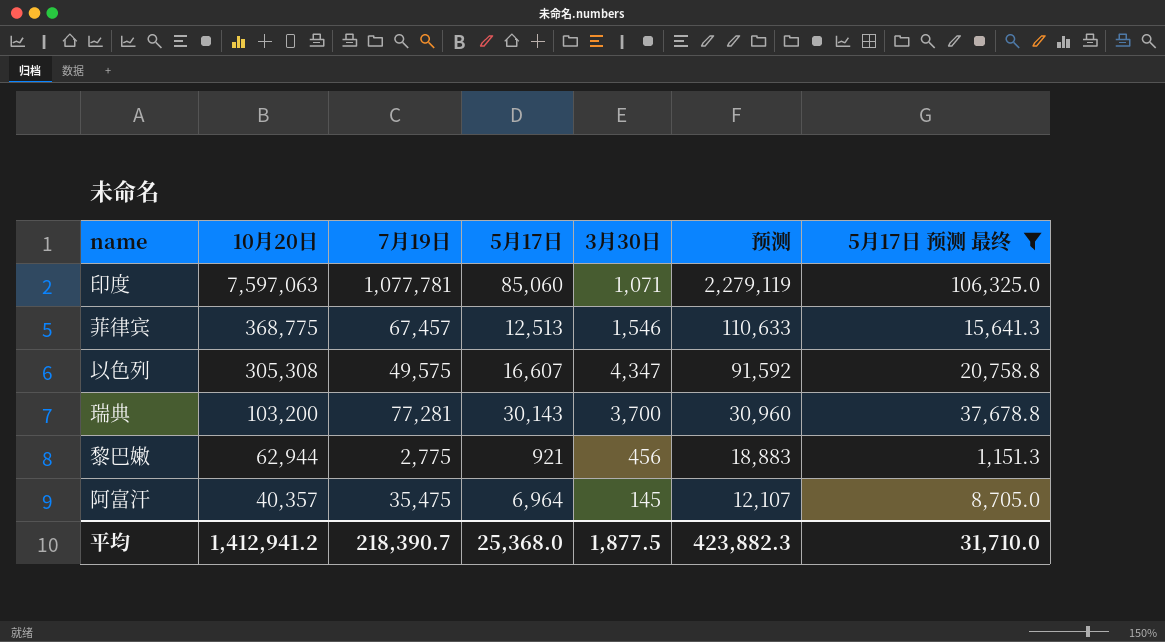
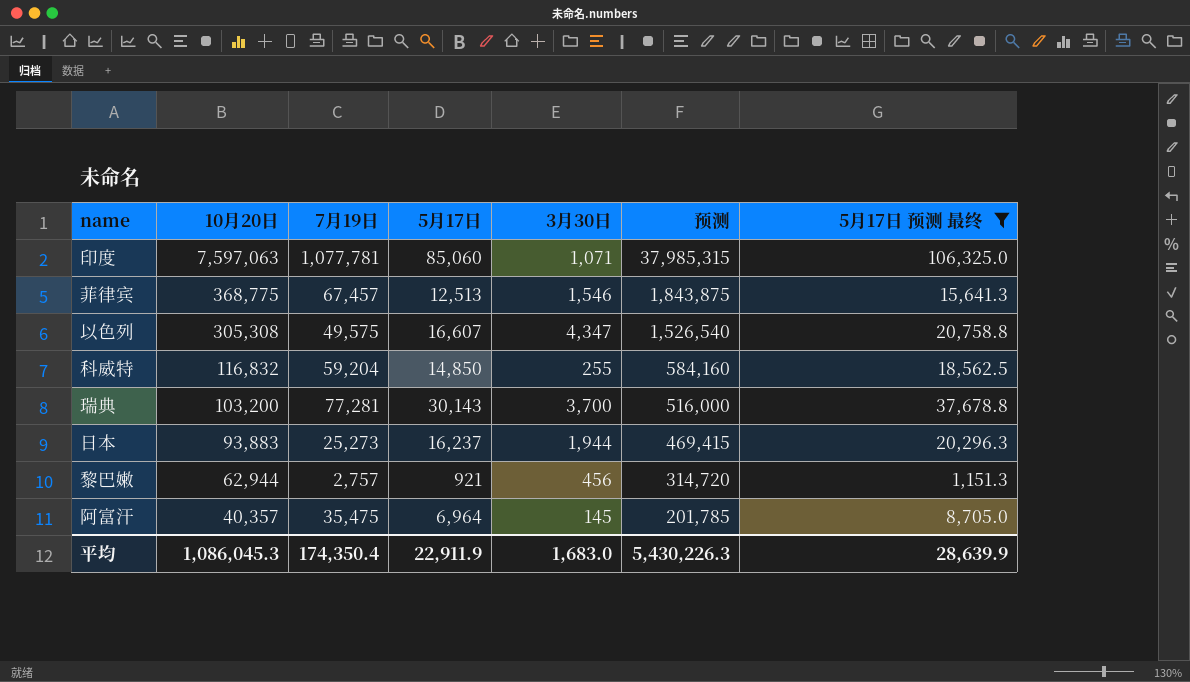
column 预测 | formula: [10月20日] * 0.3 -> [10月20日] * 5
row 科威特: none -> 116,832 | 59,204 | 14,850 | 255 | 584,160 | 18,562.5
row 日本: none -> 93,883 | 25,273 | 16,237 | 1,944 | 469,415 | 20,296.3
黎巴嫩 | 7月19日: 2,775 -> 2,757
平均 | 10月20日: 1,412,941.2 -> 1,086,045.3
平均 | 7月19日: 218,390.7 -> 174,350.4
平均 | 5月17日: 25,368.0 -> 22,911.9
平均 | 3月30日: 1,877.5 -> 1,683.0
平均 | 预测: 423,882.3 -> 5,430,226.3
平均 | 5月17日 预测 最终: 31,710.0 -> 28,639.9

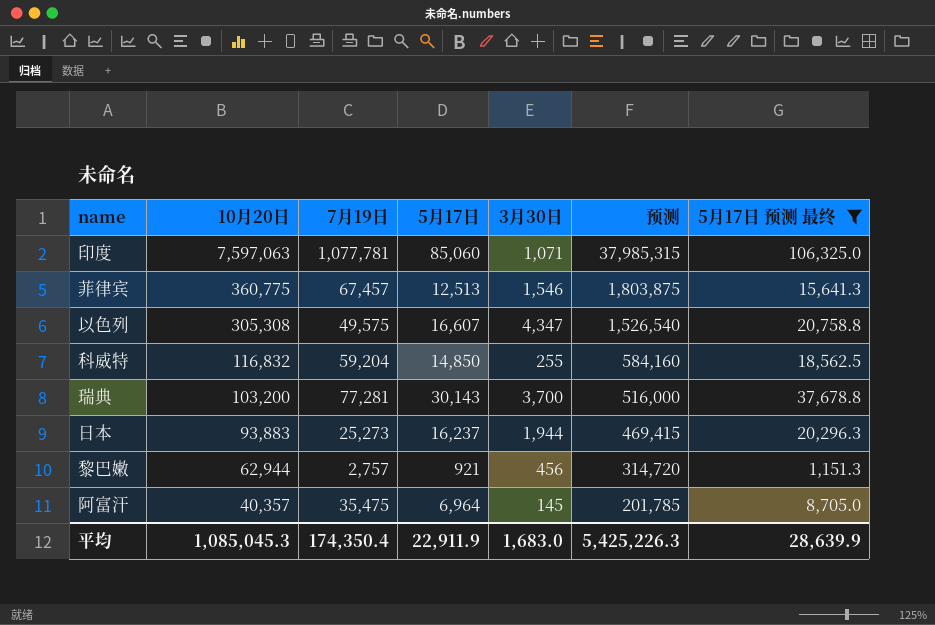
菲律宾 | 10月20日: 368,775 -> 360,775
菲律宾 | 预测: 1,843,875 -> 1,803,875
平均 | 10月20日: 1,086,045.3 -> 1,085,045.3
平均 | 预测: 5,430,226.3 -> 5,425,226.3

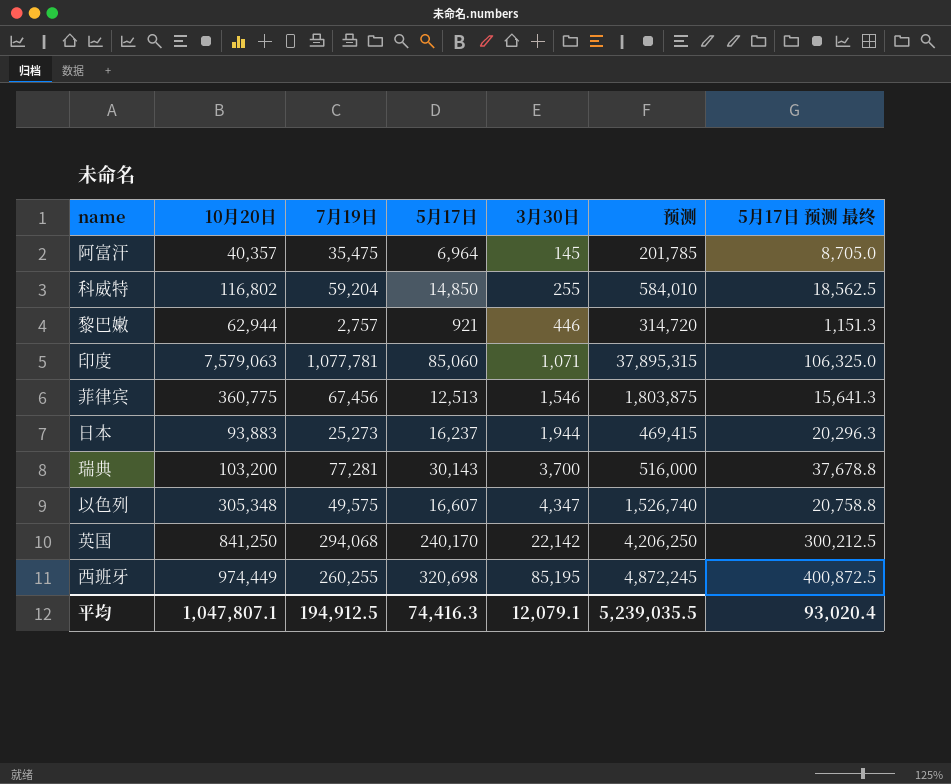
filter: 5月17日 预测 最终 <= 106,325.0 -> none
row order: 10月20日 descending -> 3月30日 ascending
科威特 | 10月20日: 116,832 -> 116,802
科威特 | 预测: 584,160 -> 584,010
黎巴嫩 | 3月30日: 456 -> 446
印度 | 10月20日: 7,597,063 -> 7,579,063
印度 | 预测: 37,985,315 -> 37,895,315
菲律宾 | 7月19日: 67,457 -> 67,456
以色列 | 10月20日: 305,308 -> 305,348
以色列 | 预测: 1,526,540 -> 1,526,740
平均 | 10月20日: 1,085,045.3 -> 1,047,807.1
平均 | 7月19日: 174,350.4 -> 194,912.5
平均 | 5月17日: 22,911.9 -> 74,416.3
平均 | 3月30日: 1,683.0 -> 12,079.1
平均 | 预测: 5,425,226.3 -> 5,239,035.5
平均 | 5月17日 预测 最终: 28,639.9 -> 93,020.4

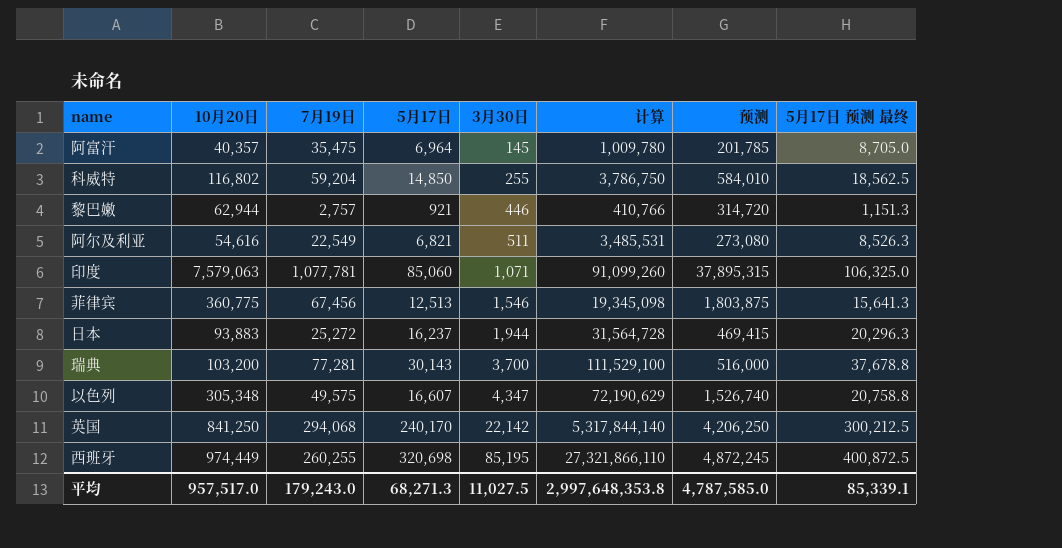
column 计算 | formula: none -> [5月17日] * [3月30日]
row 阿尔及利亚: none -> 54,616 | 22,549 | 6,821 | 511 | 3,485,531 | 273,080 | 8,526.3
日本 | 7月19日: 25,273 -> 25,272
平均 | 10月20日: 1,047,807.1 -> 957,517.0
平均 | 7月19日: 194,912.5 -> 179,243.0
平均 | 5月17日: 74,416.3 -> 68,271.3
平均 | 3月30日: 12,079.1 -> 11,027.5
平均 | 预测: 5,239,035.5 -> 4,787,585.0
平均 | 5月17日 预测 最终: 93,020.4 -> 85,339.1

